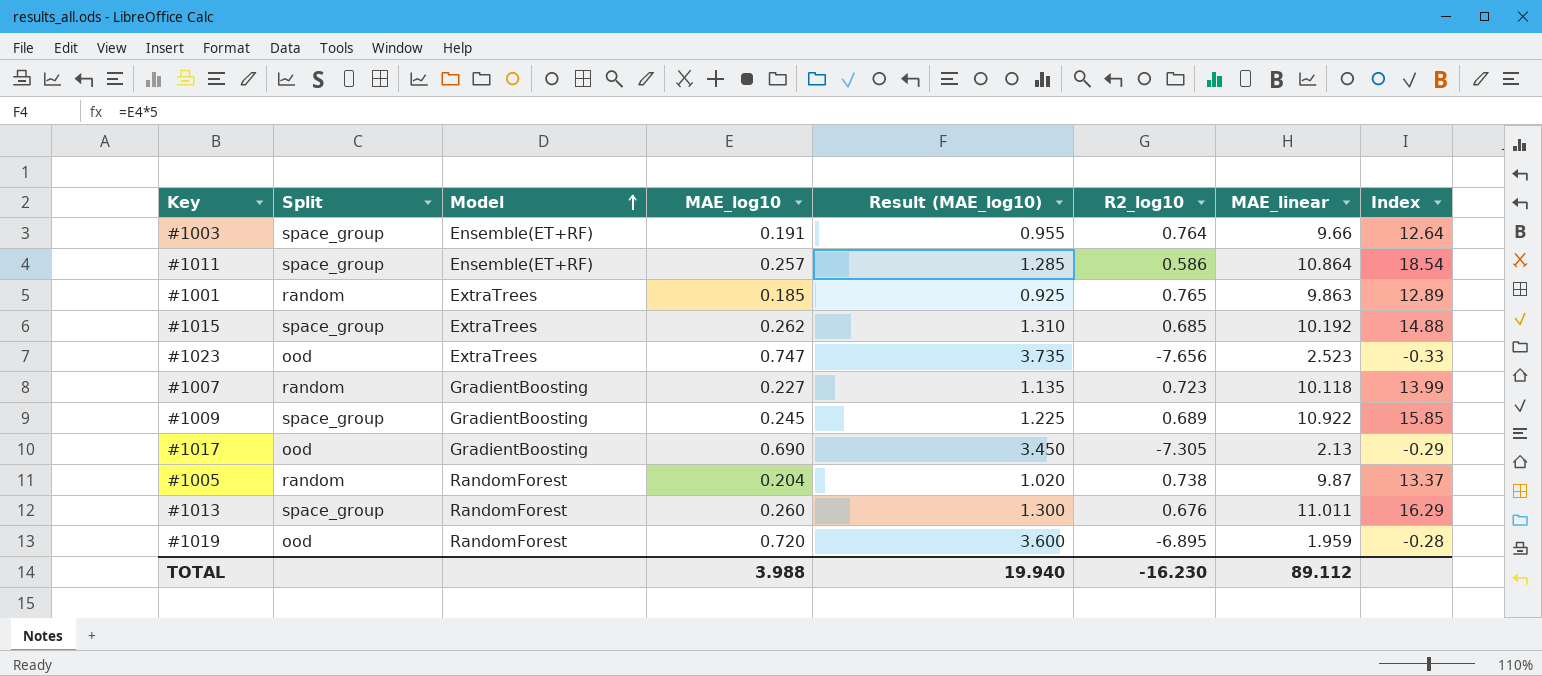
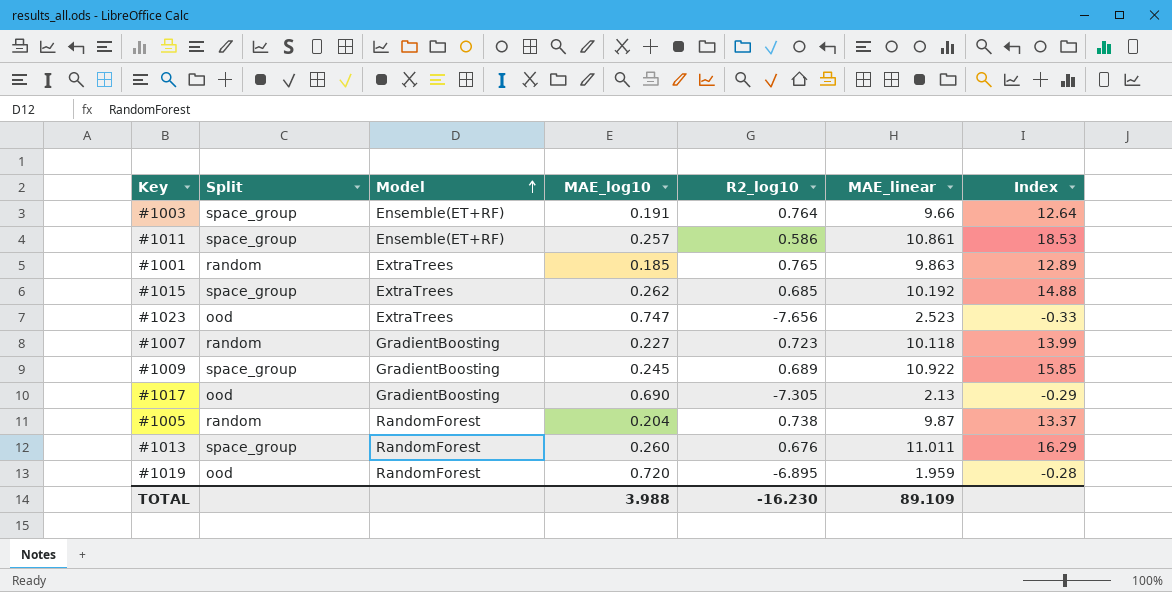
column Result (MAE_log10) | formula: [MAE_log10] * 5 -> none
#1011 | MAE_linear: 10.864 -> 10.861
#1011 | Index: 18.54 -> 18.53
TOTAL | MAE_linear: 89.112 -> 89.109

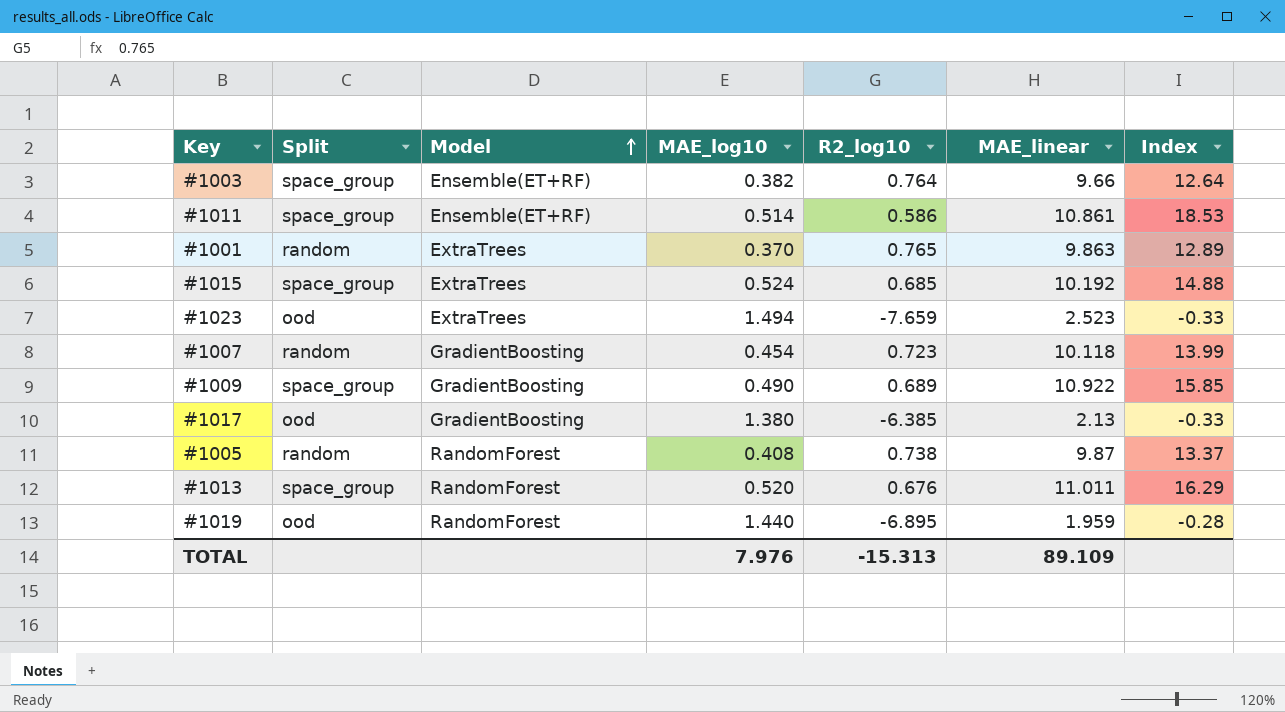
#1003 | MAE_log10: 0.191 -> 0.382
#1011 | MAE_log10: 0.257 -> 0.514
#1001 | MAE_log10: 0.185 -> 0.370
#1015 | MAE_log10: 0.262 -> 0.524
#1023 | MAE_log10: 0.747 -> 1.494
#1023 | R2_log10: -7.656 -> -7.659
#1007 | MAE_log10: 0.227 -> 0.454
#1009 | MAE_log10: 0.245 -> 0.490
#1017 | MAE_log10: 0.690 -> 1.380
#1017 | R2_log10: -7.305 -> -6.385
#1017 | Index: -0.29 -> -0.33
#1005 | MAE_log10: 0.204 -> 0.408
#1013 | MAE_log10: 0.260 -> 0.520
#1019 | MAE_log10: 0.720 -> 1.440
TOTAL | MAE_log10: 3.988 -> 7.976
TOTAL | R2_log10: -16.230 -> -15.313

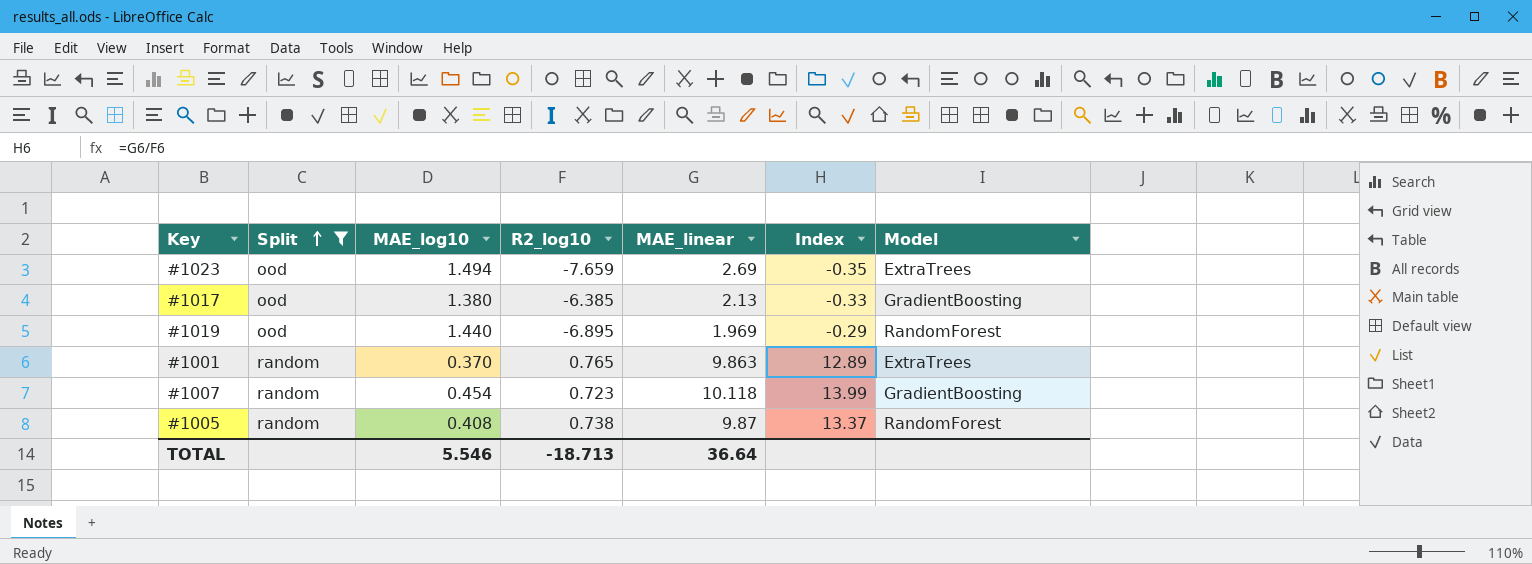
filter: none -> Split != space_group
row order: Model ascending -> Split ascending
column Model | position: 3 -> 7
#1023 | MAE_linear: 2.523 -> 2.69
#1023 | Index: -0.33 -> -0.35
#1019 | MAE_linear: 1.959 -> 1.969
#1019 | Index: -0.28 -> -0.29
TOTAL | MAE_log10: 7.976 -> 5.546
TOTAL | R2_log10: -15.313 -> -18.713
TOTAL | MAE_linear: 89.109 -> 36.64

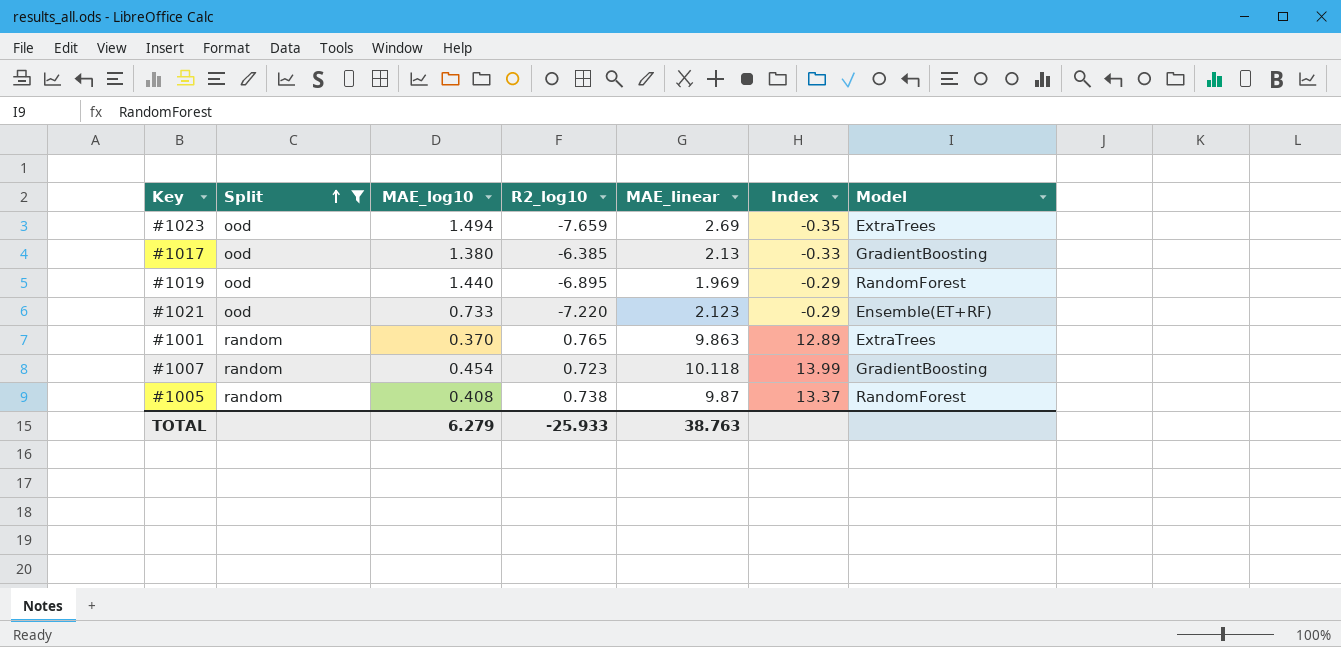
row #1021: none -> ood | 0.733 | -7.220 | 2.123 | -0.29 | Ensemble(ET+RF)
TOTAL | MAE_log10: 5.546 -> 6.279
TOTAL | R2_log10: -18.713 -> -25.933
TOTAL | MAE_linear: 36.64 -> 38.763

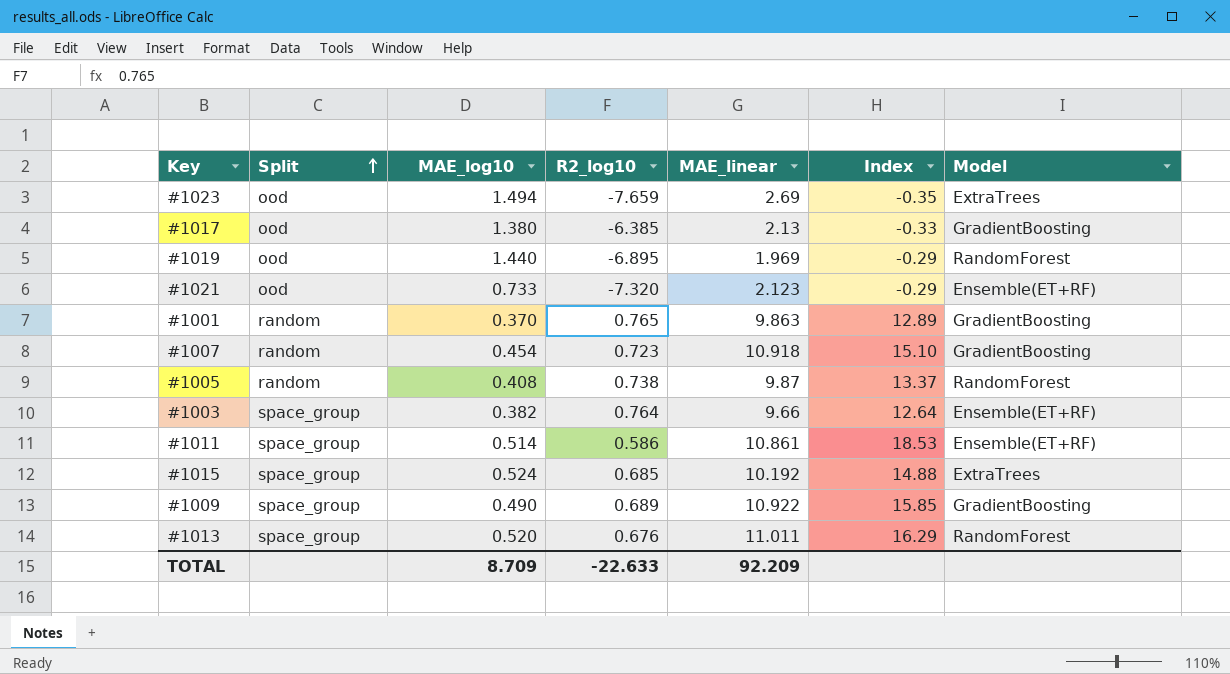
filter: Split != space_group -> none
#1021 | R2_log10: -7.220 -> -7.320
#1001 | Model: ExtraTrees -> GradientBoosting
#1007 | MAE_linear: 10.118 -> 10.918
#1007 | Index: 13.99 -> 15.10
TOTAL | MAE_log10: 6.279 -> 8.709
TOTAL | R2_log10: -25.933 -> -22.633
TOTAL | MAE_linear: 38.763 -> 92.209

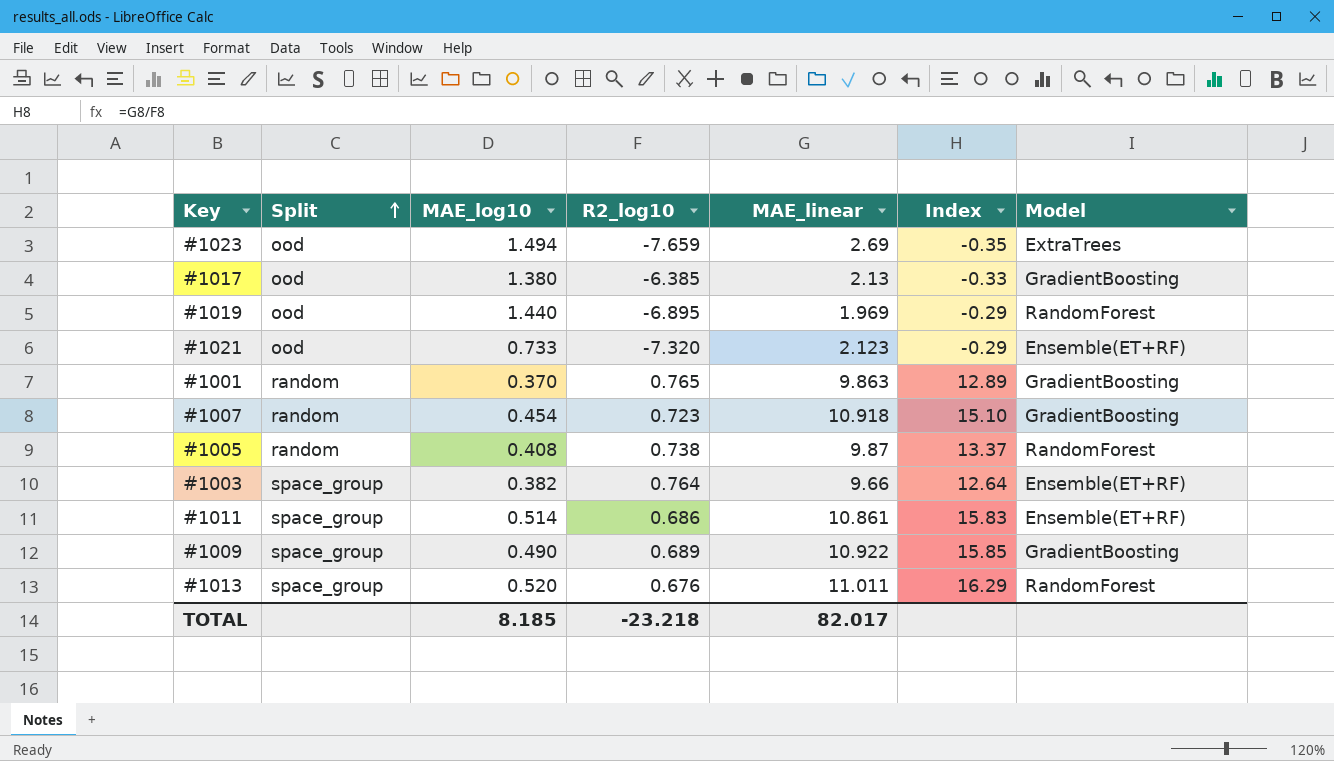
row #1015: space_group | 0.524 | 0.685 | 10.192 | 14.88 | ExtraTrees -> none
#1011 | R2_log10: 0.586 -> 0.686
#1011 | Index: 18.53 -> 15.83
TOTAL | MAE_log10: 8.709 -> 8.185
TOTAL | R2_log10: -22.633 -> -23.218
TOTAL | MAE_linear: 92.209 -> 82.017

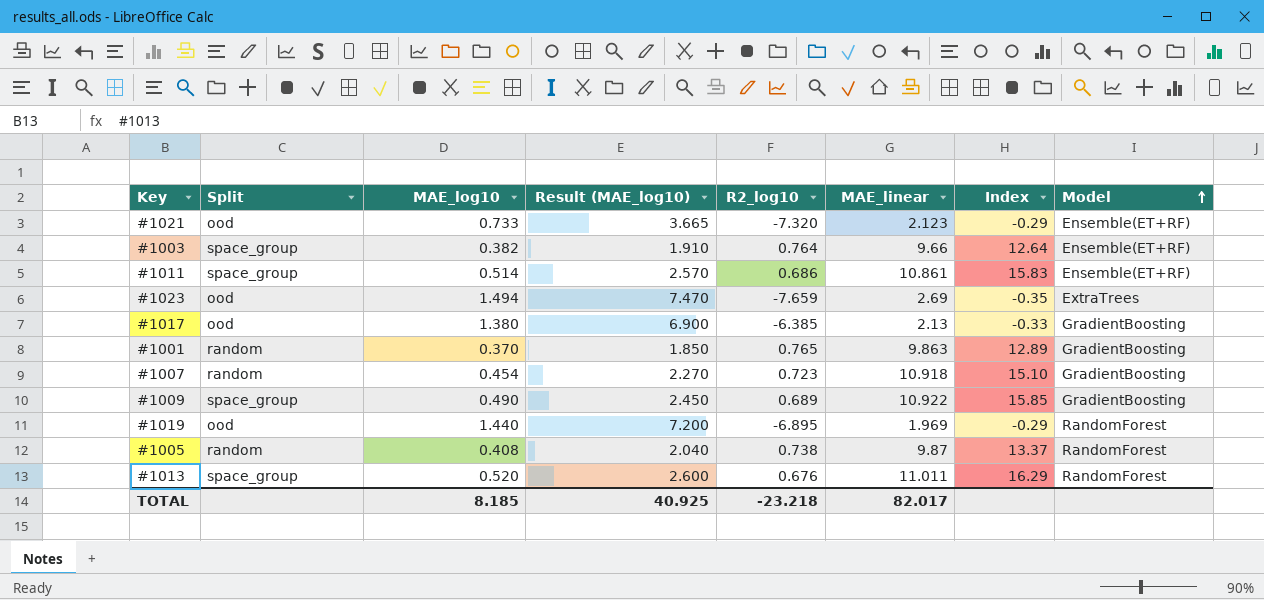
row order: Split ascending -> Model ascending
column Result (MAE_log10) | formula: none -> [MAE_log10] * 5

